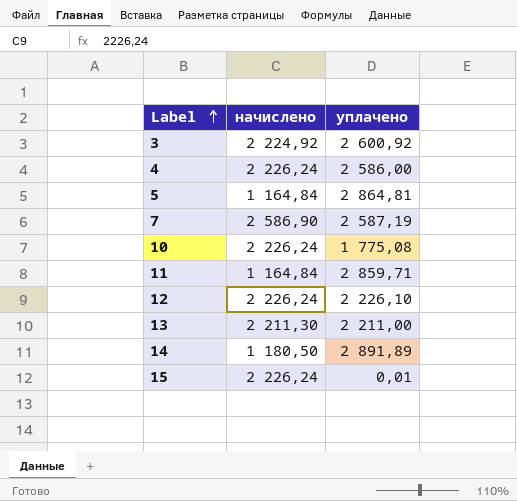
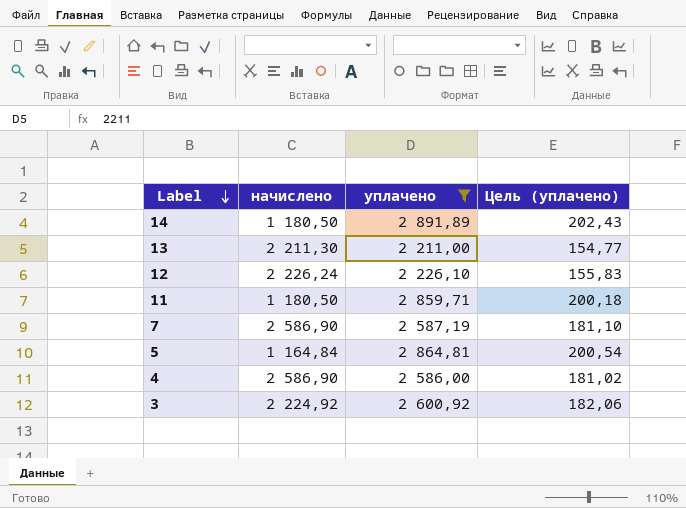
filter: none -> уплачено >= 2 211,00
row order: Label ascending -> Label descending
column Цель (уплачено) | formula: none -> [уплачено] * 0,07
11 | начислено: 1 164,84 -> 1 180,50
4 | начислено: 2 226,24 -> 2 586,90

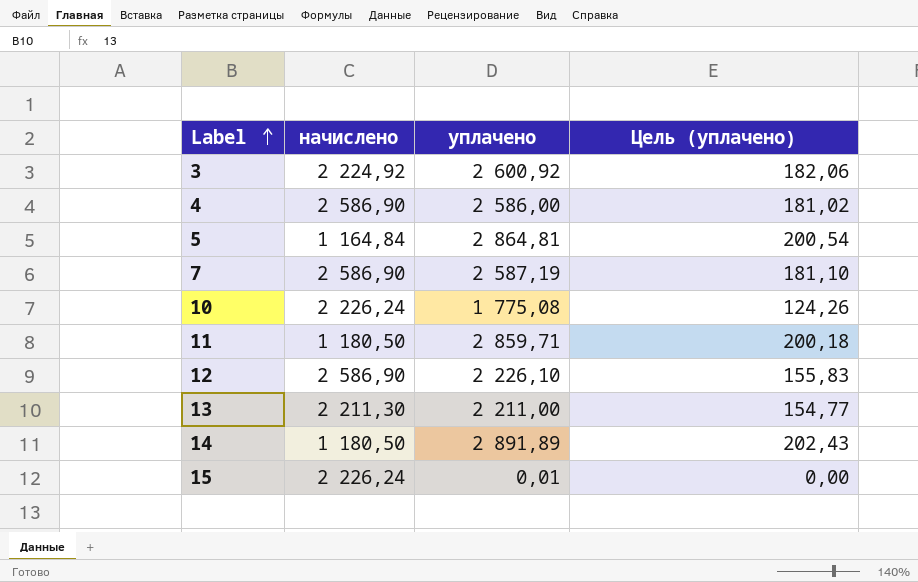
filter: уплачено >= 2 211,00 -> none
row order: Label descending -> Label ascending
12 | начислено: 2 226,24 -> 2 586,90

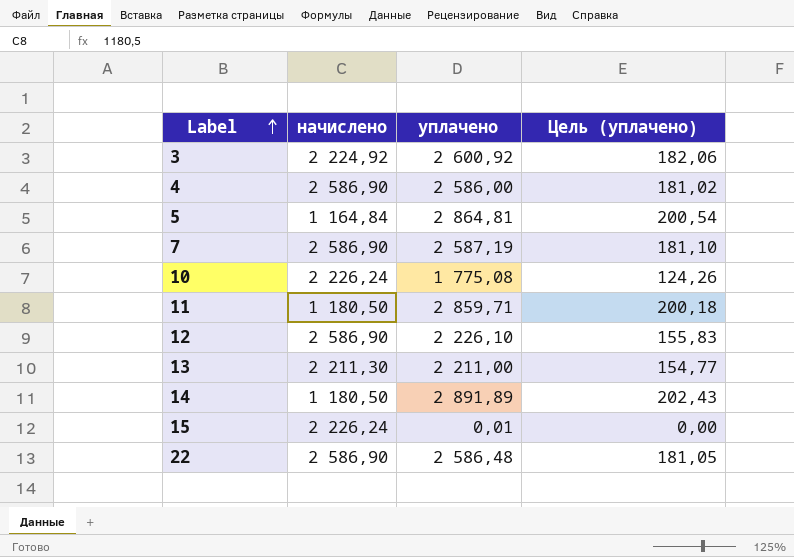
row 22: none -> 2 586,90 | 2 586,48 | 181,05

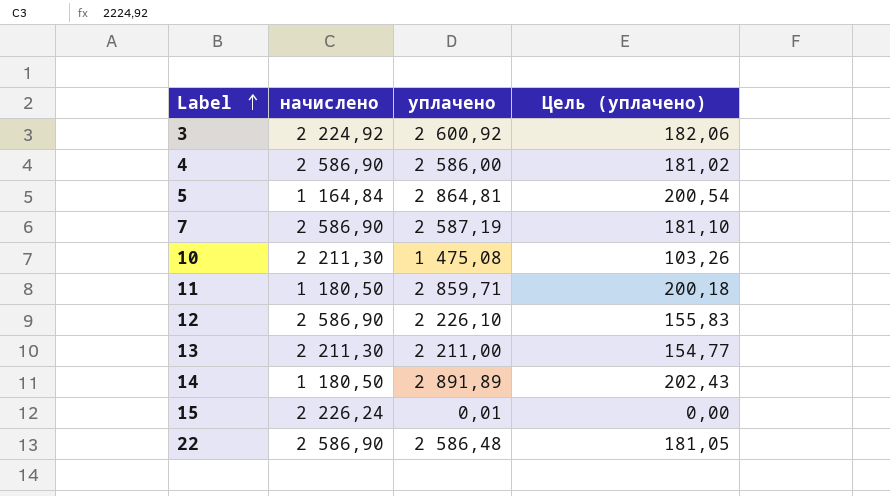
10 | начислено: 2 226,24 -> 2 211,30
10 | уплачено: 1 775,08 -> 1 475,08
10 | Цель (уплачено): 124,26 -> 103,26

